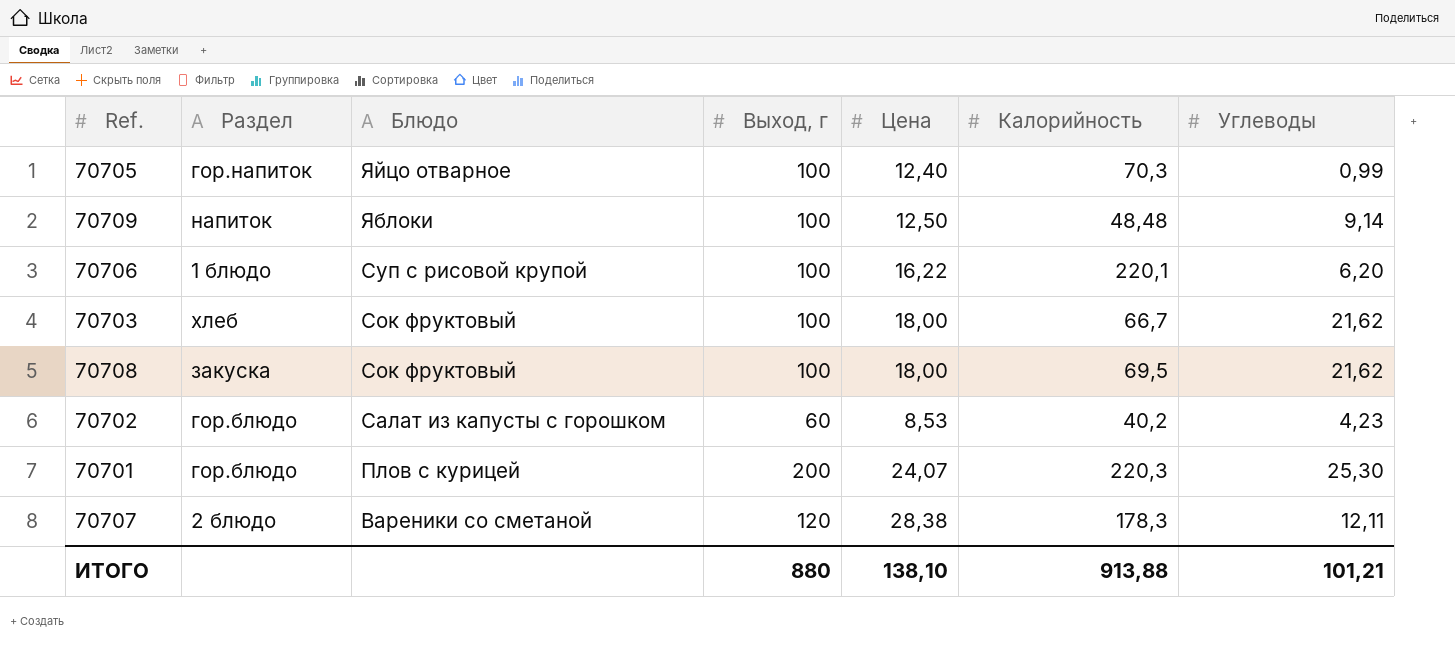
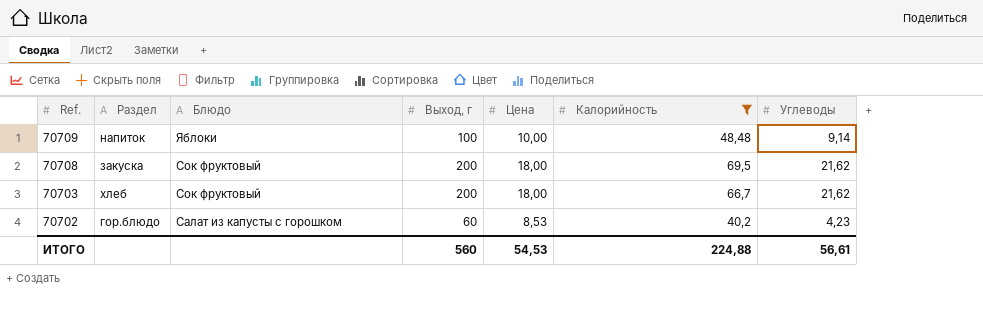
filter: none -> Калорийность <= 69,5
row order: Блюдо descending -> Ref. descending
70709 | Цена: 12,50 -> 10,00
70708 | Выход, г: 100 -> 200
70703 | Выход, г: 100 -> 200
ИТОГО | Выход, г: 880 -> 560
ИТОГО | Цена: 138,10 -> 54,53
ИТОГО | Калорийность: 913,88 -> 224,88
ИТОГО | Углеводы: 101,21 -> 56,61

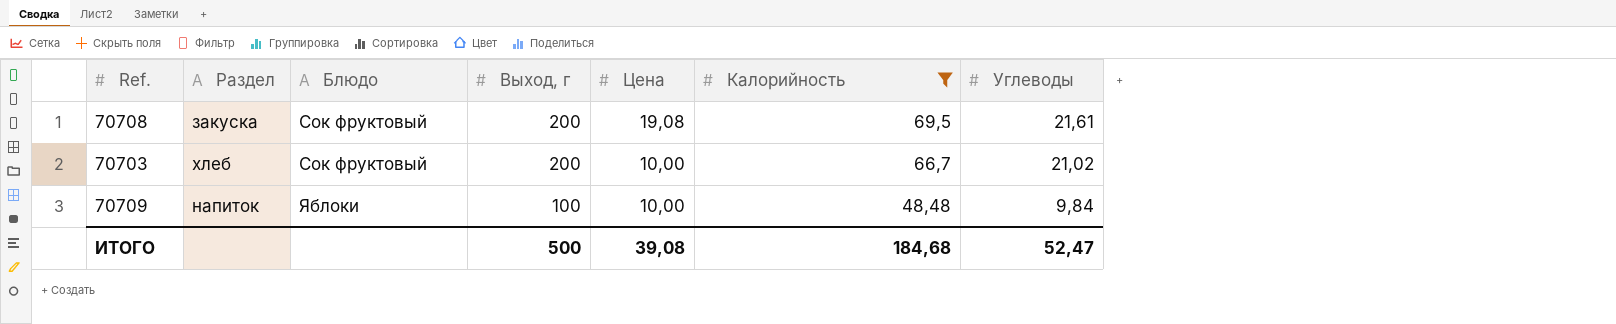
row order: Ref. descending -> Блюдо ascending
row 70702: гор.блюдо | Салат из капусты с горошком | 60 | 8,53 | 40,2 | 4,23 -> none
70708 | Цена: 18,00 -> 19,08
70708 | Углеводы: 21,62 -> 21,61
70703 | Цена: 18,00 -> 10,00
70703 | Углеводы: 21,62 -> 21,02
70709 | Углеводы: 9,14 -> 9,84
ИТОГО | Выход, г: 560 -> 500
ИТОГО | Цена: 54,53 -> 39,08
ИТОГО | Калорийность: 224,88 -> 184,68
ИТОГО | Углеводы: 56,61 -> 52,47

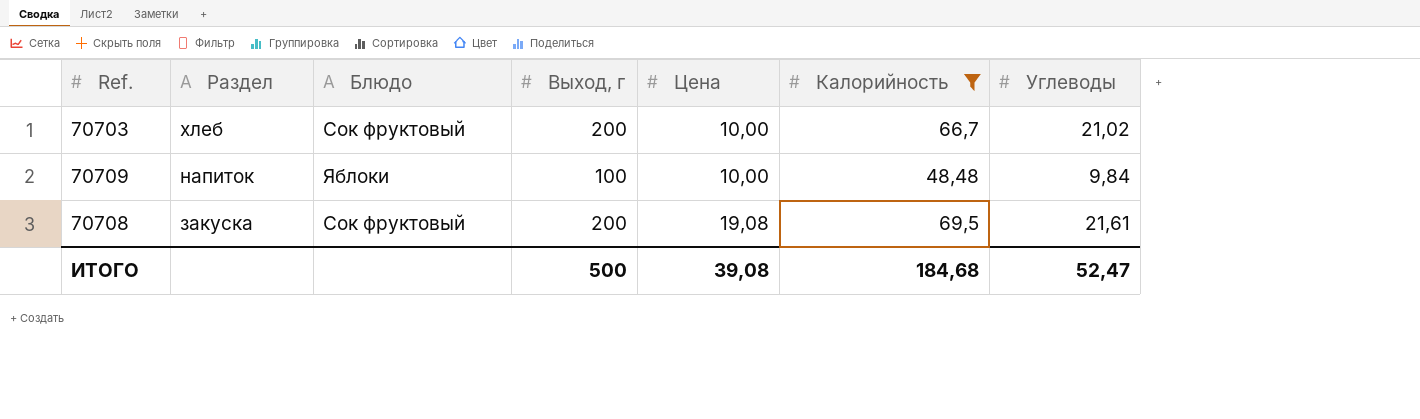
row order: Блюдо ascending -> Раздел descending

